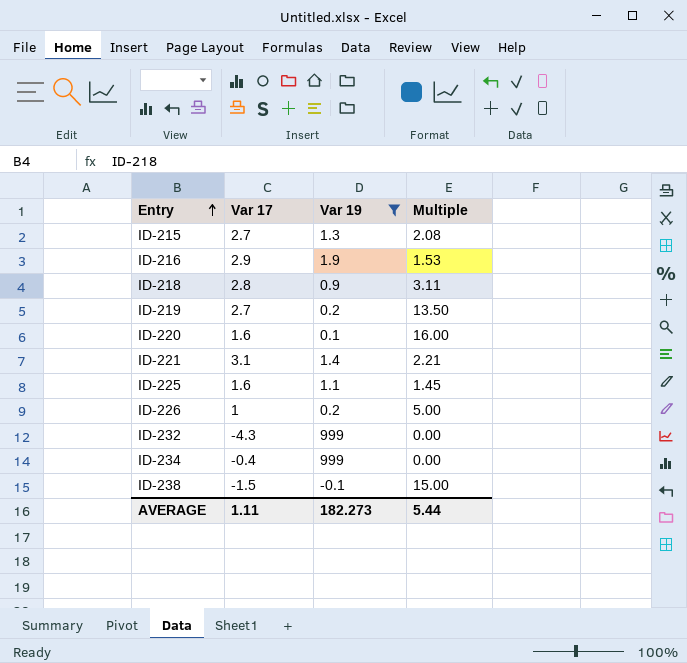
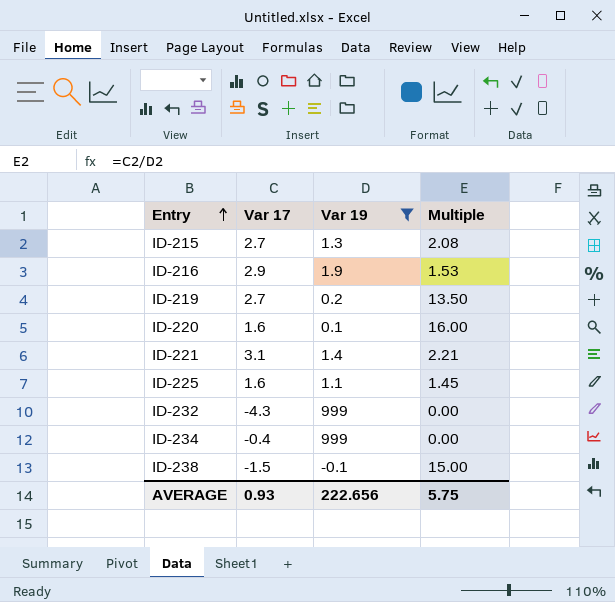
row ID-218: 2.8 | 0.9 | 3.11 -> none
row ID-226: 1 | 0.2 | 5.00 -> none
AVERAGE | Var 17: 1.11 -> 0.93
AVERAGE | Var 19: 182.273 -> 222.656
AVERAGE | Multiple: 5.44 -> 5.75

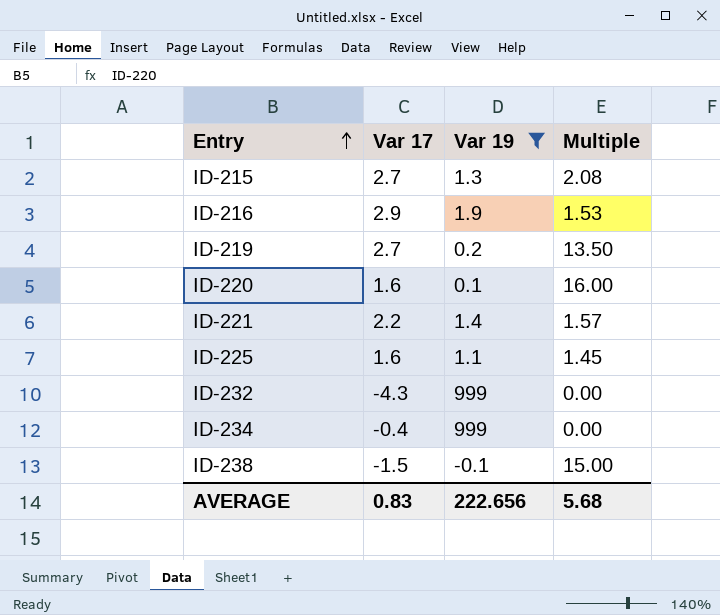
ID-221 | Var 17: 3.1 -> 2.2
ID-221 | Multiple: 2.21 -> 1.57
AVERAGE | Var 17: 0.93 -> 0.83
AVERAGE | Multiple: 5.75 -> 5.68

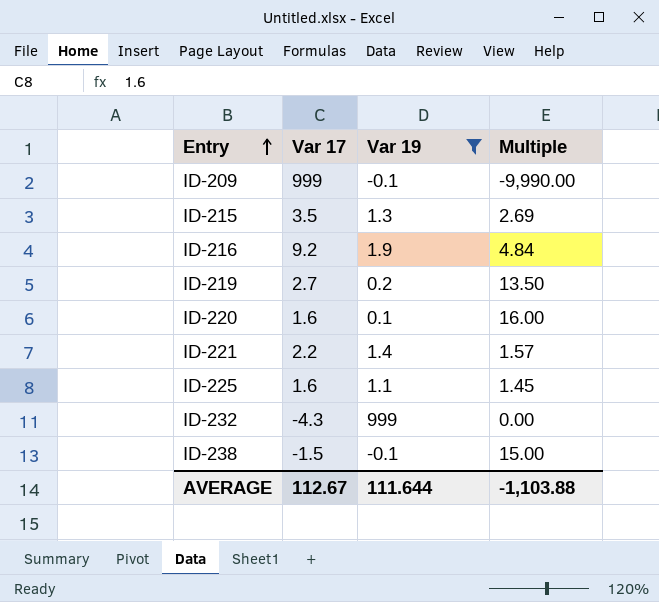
row ID-234: -0.4 | 999 | 0.00 -> none
row ID-209: none -> 999 | -0.1 | -9,990.00
ID-215 | Var 17: 2.7 -> 3.5
ID-215 | Multiple: 2.08 -> 2.69
ID-216 | Var 17: 2.9 -> 9.2
ID-216 | Multiple: 1.53 -> 4.84
AVERAGE | Var 17: 0.83 -> 112.67
AVERAGE | Var 19: 222.656 -> 111.644
AVERAGE | Multiple: 5.68 -> -1,103.88

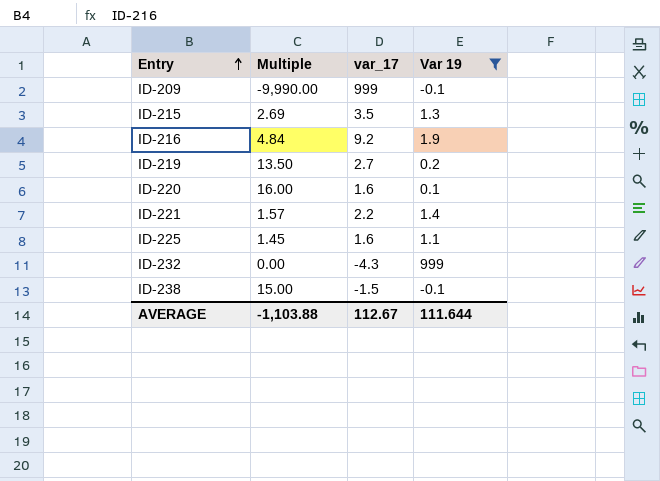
column Multiple | position: 4 -> 2
column name: Var 17 -> var_17

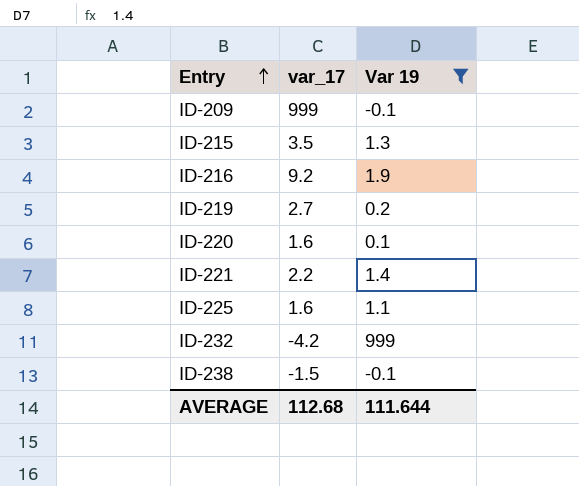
column Multiple | formula: [var_17] / [Var 19] -> none
ID-232 | var_17: -4.3 -> -4.2
AVERAGE | var_17: 112.67 -> 112.68

